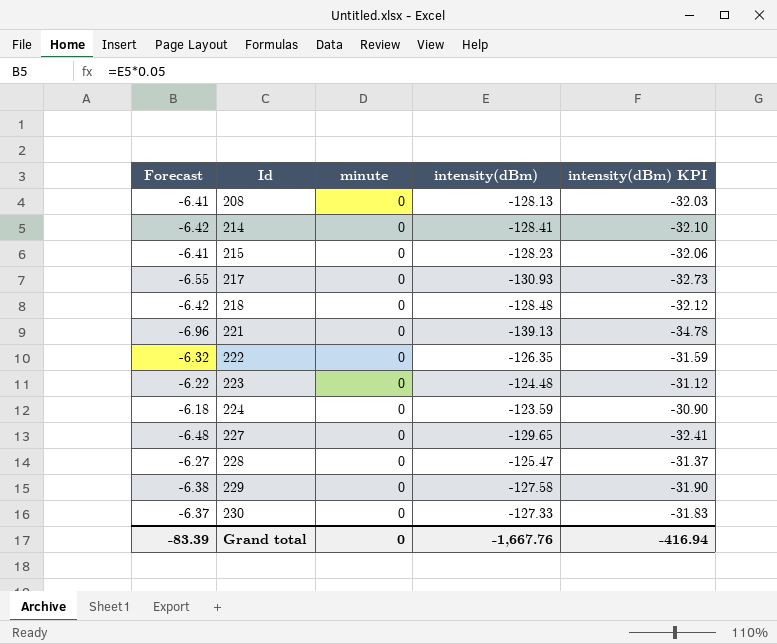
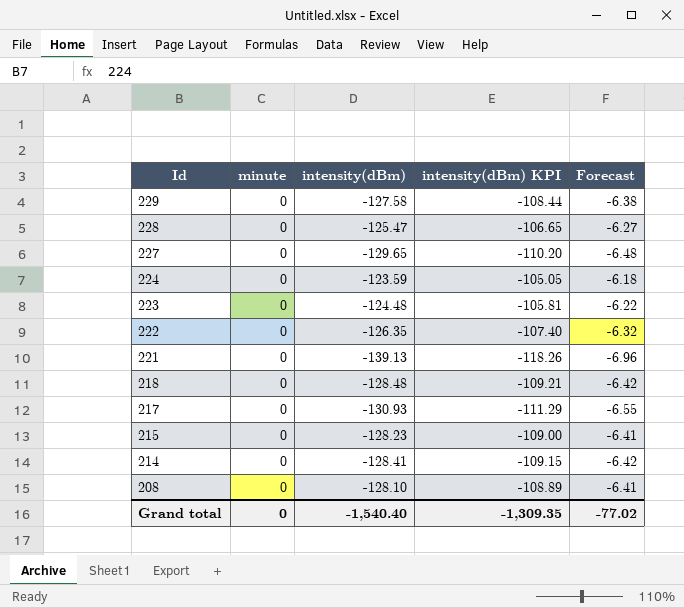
row order: Id ascending -> Id descending
column intensity(dBm) KPI | formula: [intensity(dBm)] * 0.25 -> [intensity(dBm)] * 0.85
column Forecast | position: 1 -> 5
row 230: -6.37 | 0 | -127.33 | -31.83 -> none
208 | intensity(dBm): -128.13 -> -128.10
Grand total | intensity(dBm): -1,667.76 -> -1,540.40
Grand total | intensity(dBm) KPI: -416.94 -> -1,309.35
Grand total | Forecast: -83.39 -> -77.02

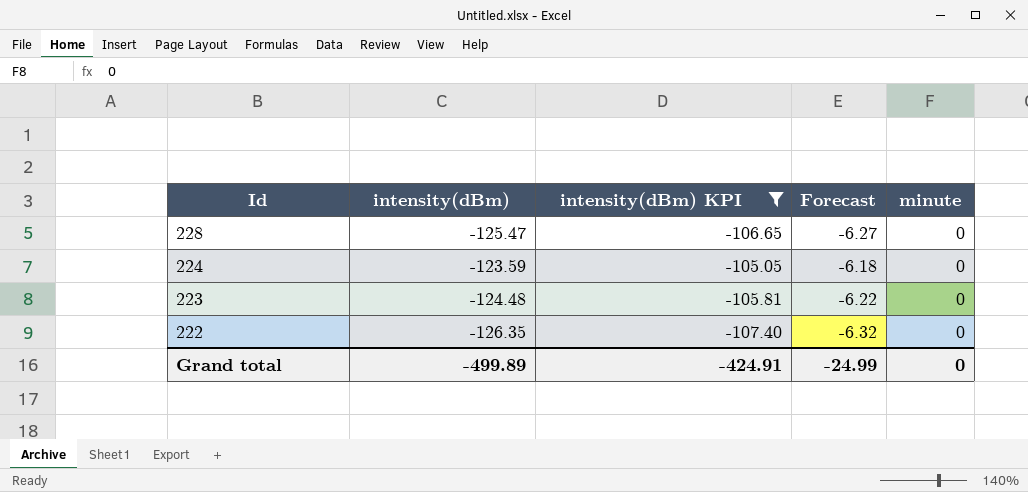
filter: none -> intensity(dBm) KPI >= -107.40
column minute | position: 2 -> 5
Grand total | intensity(dBm): -1,540.40 -> -499.89
Grand total | intensity(dBm) KPI: -1,309.35 -> -424.91
Grand total | Forecast: -77.02 -> -24.99

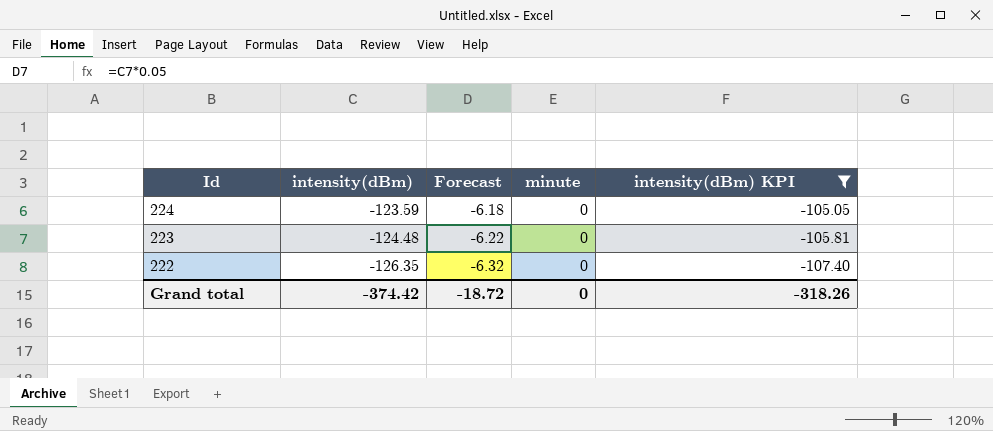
column intensity(dBm) KPI | position: 3 -> 5
row 228: -125.47 | -106.65 | -6.27 | 0 -> none
Grand total | intensity(dBm): -499.89 -> -374.42
Grand total | Forecast: -24.99 -> -18.72
Grand total | intensity(dBm) KPI: -424.91 -> -318.26

